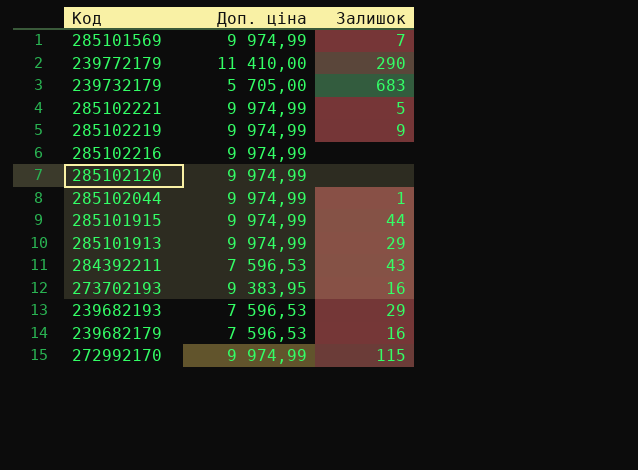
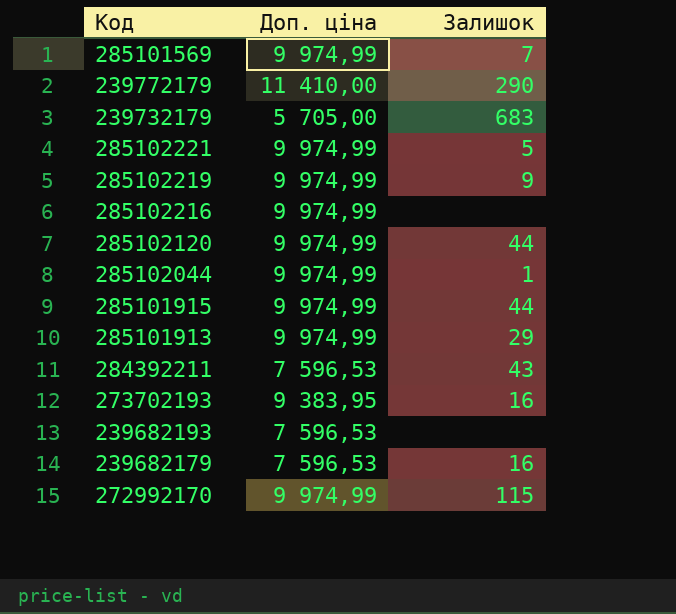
285102120 | Залишок: none -> 44
239682193 | Залишок: 29 -> none

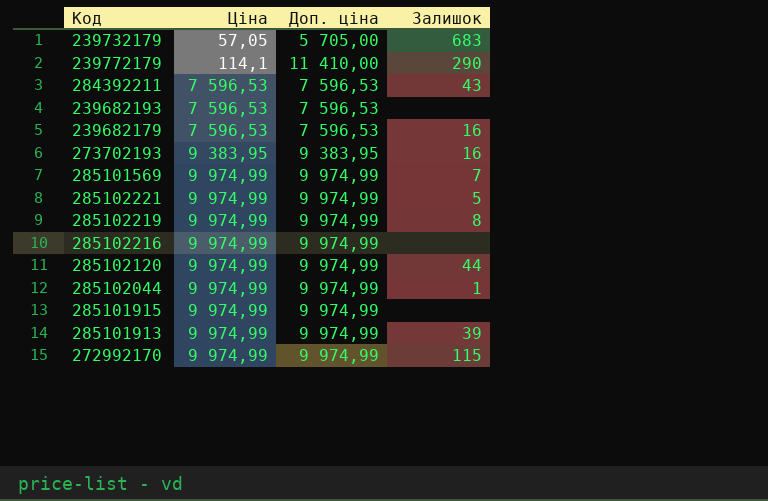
row order: none -> Ціна ascending
column Ціна | position: none -> 2
285102219 | Залишок: 9 -> 8
285101915 | Залишок: 44 -> none
285101913 | Залишок: 29 -> 39

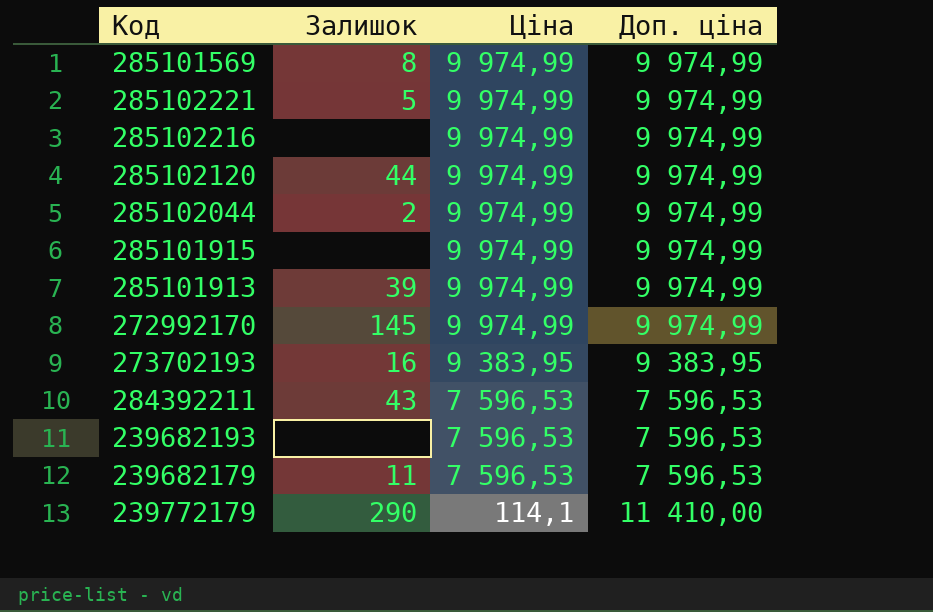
row order: Ціна ascending -> Ціна descending
column Залишок | position: 4 -> 2
row 239732179: 57,05 | 5 705,00 | 683 -> none
row 285102219: 9 974,99 | 9 974,99 | 8 -> none
285101569 | Залишок: 7 -> 8
285102044 | Залишок: 1 -> 2
272992170 | Залишок: 115 -> 145
239682179 | Залишок: 16 -> 11

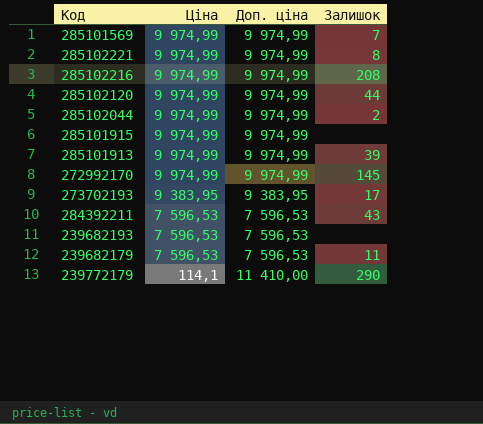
column Залишок | position: 2 -> 4
285101569 | Залишок: 8 -> 7
285102221 | Залишок: 5 -> 8
285102216 | Залишок: none -> 208
273702193 | Залишок: 16 -> 17

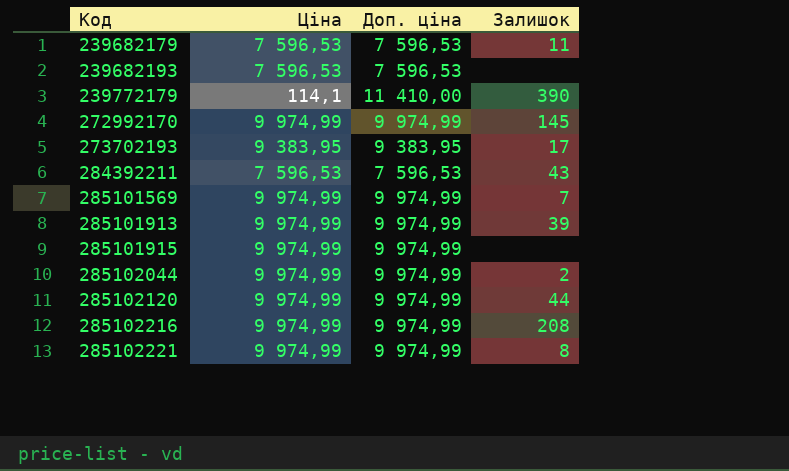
row order: Ціна descending -> Код ascending
239772179 | Залишок: 290 -> 390

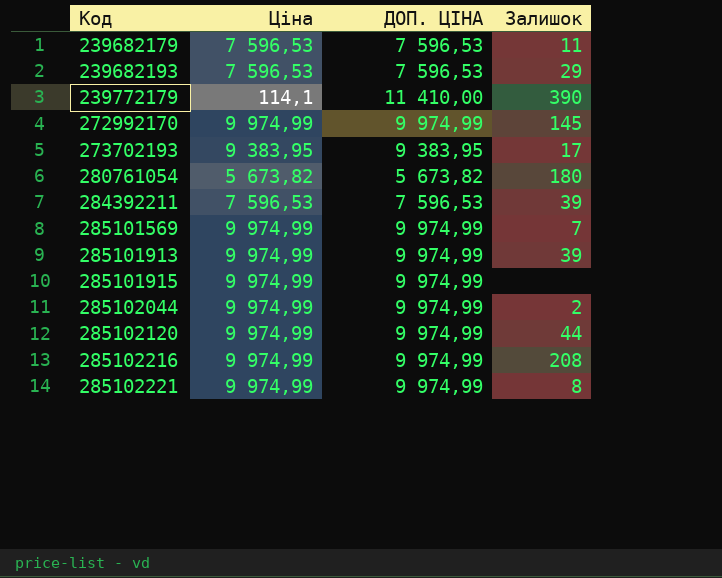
column name: Доп. ціна -> ДОП. ЦІНА
239682193 | Залишок: none -> 29
row 280761054: none -> 5 673,82 | 5 673,82 | 180
284392211 | Залишок: 43 -> 39

